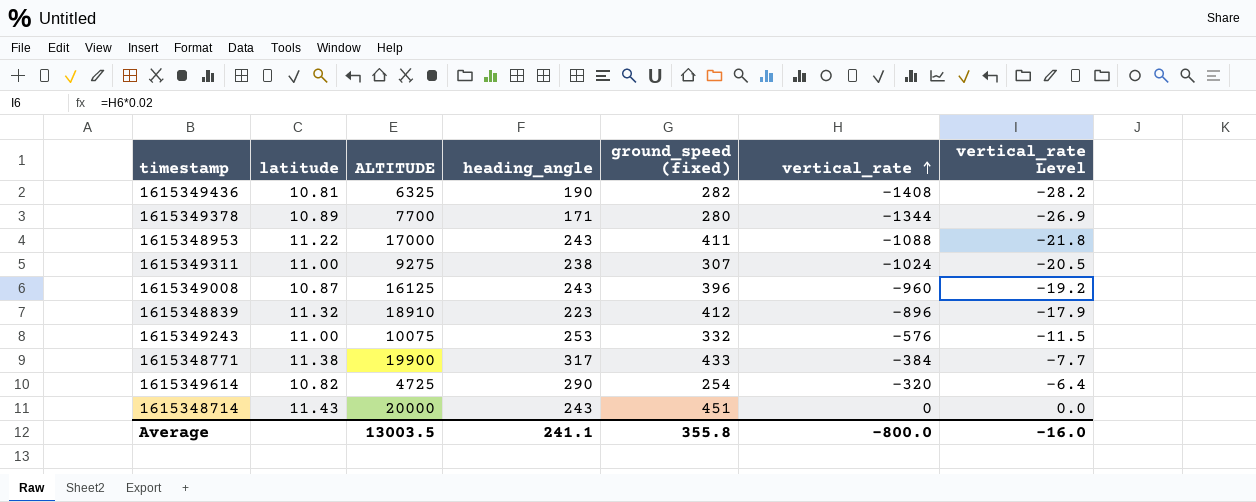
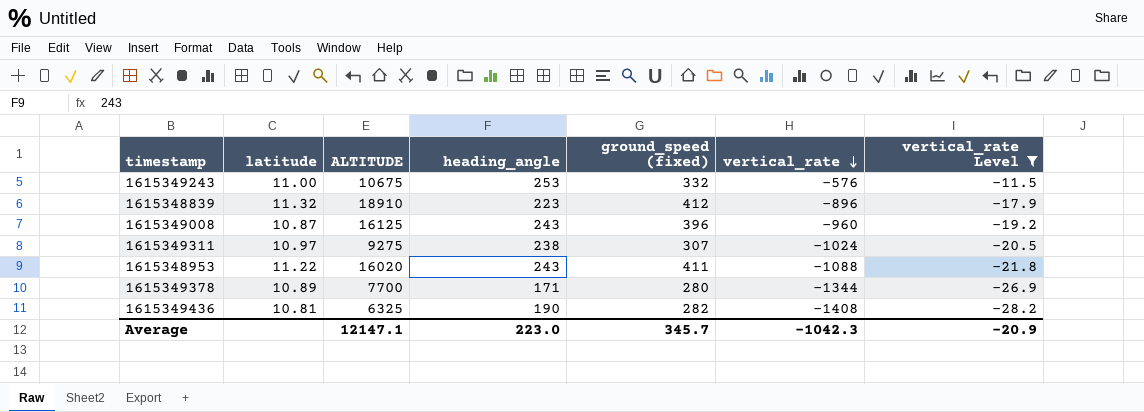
filter: none -> vertical_rate Level <= -11.5
row order: vertical_rate ascending -> vertical_rate descending
1615349243 | ALTITUDE: 10075 -> 10675
1615349311 | latitude: 11.00 -> 10.97
1615348953 | ALTITUDE: 17000 -> 16020
Average | ALTITUDE: 13003.5 -> 12147.1
Average | heading_angle: 241.1 -> 223.0
Average | ground_speed (fixed): 355.8 -> 345.7
Average | vertical_rate: -800.0 -> -1042.3
Average | vertical_rate Level: -16.0 -> -20.9

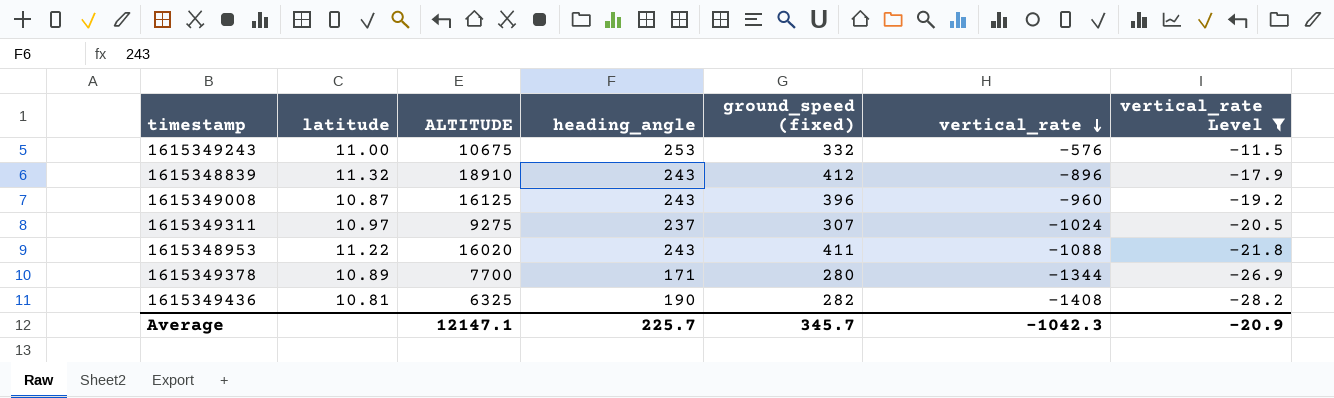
1615348839 | heading_angle: 223 -> 243
1615349311 | heading_angle: 238 -> 237
Average | heading_angle: 223.0 -> 225.7

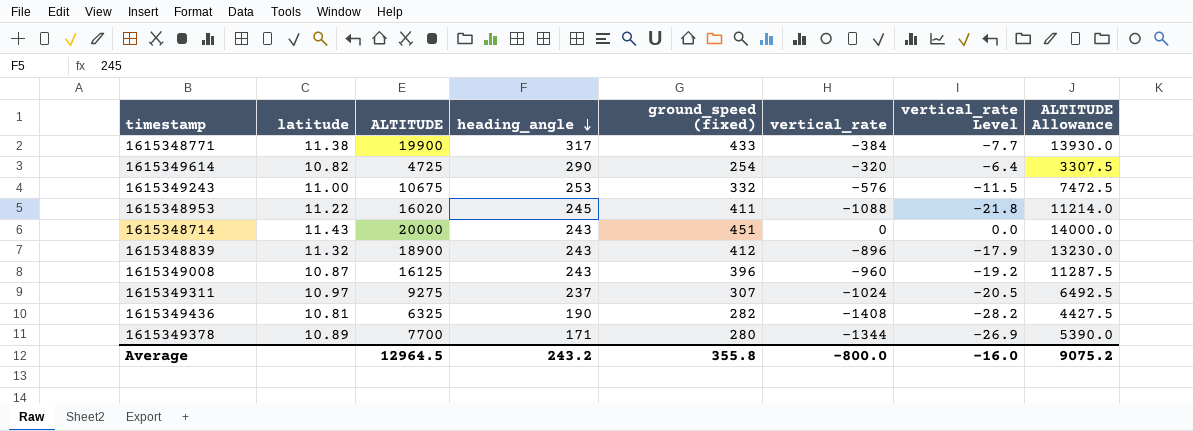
filter: vertical_rate Level <= -11.5 -> none
row order: vertical_rate descending -> heading_angle descending
column ALTITUDE Allowance | formula: none -> [ALTITUDE] * 0.7
1615348953 | heading_angle: 243 -> 245
1615348839 | ALTITUDE: 18910 -> 18900
Average | ALTITUDE: 12147.1 -> 12964.5
Average | heading_angle: 225.7 -> 243.2
Average | ground_speed (fixed): 345.7 -> 355.8
Average | vertical_rate: -1042.3 -> -800.0
Average | vertical_rate Level: -20.9 -> -16.0

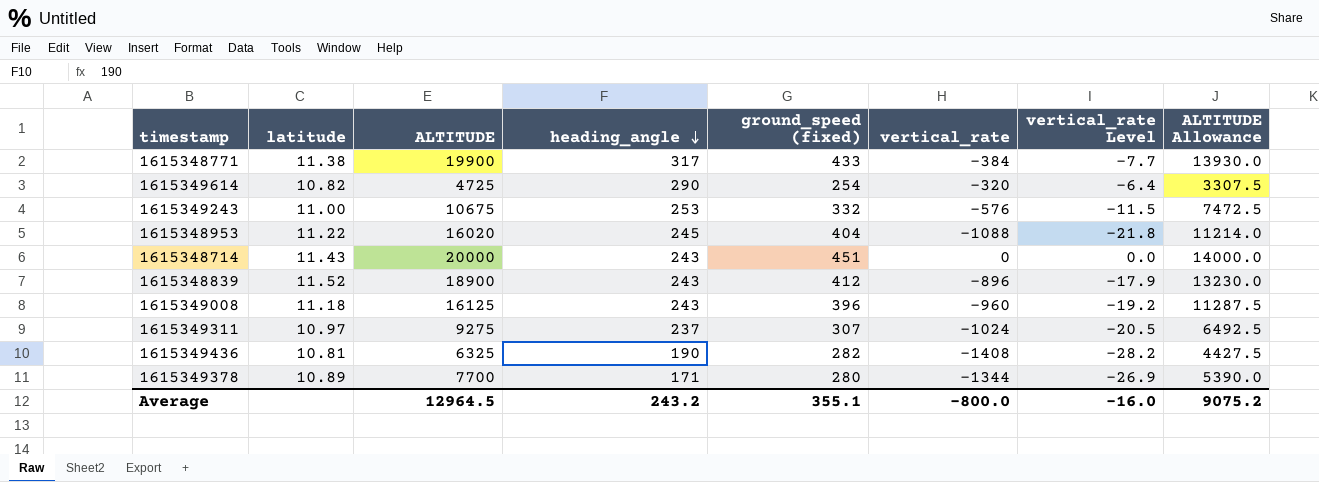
1615348953 | ground_speed (fixed): 411 -> 404
1615348839 | latitude: 11.32 -> 11.52
1615349008 | latitude: 10.87 -> 11.18
Average | ground_speed (fixed): 355.8 -> 355.1

